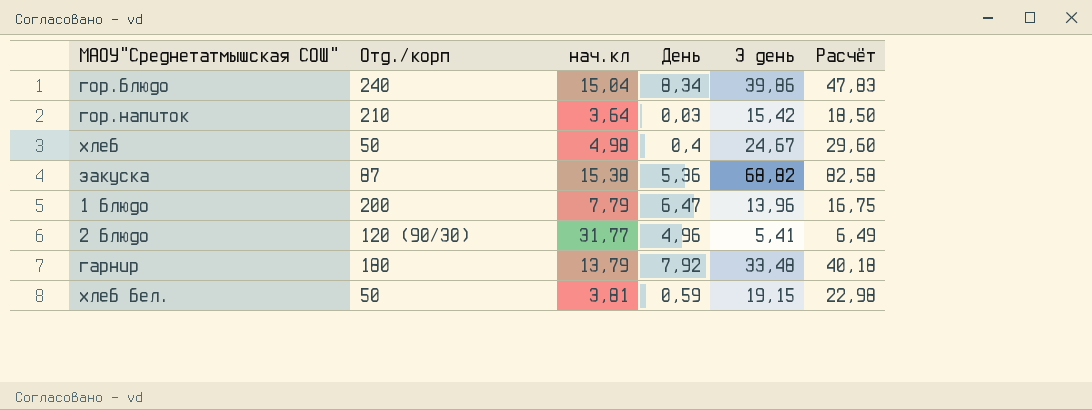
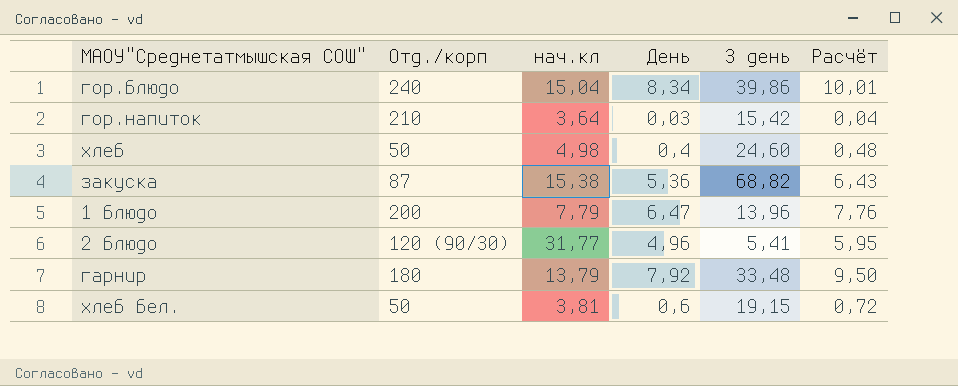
column Расчёт | formula: [3 день] * 1,2 -> [День] * 1,2
хлеб | 3 день: 24,67 -> 24,60
хлеб бел. | День: 0,59 -> 0,6

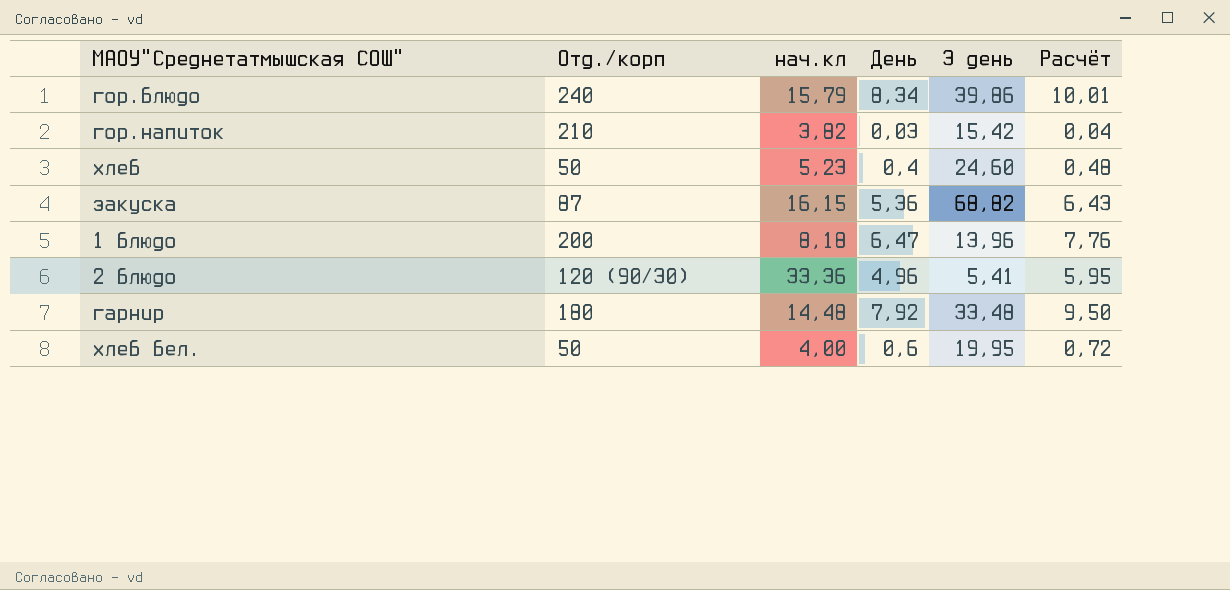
гор.блюдо | нач.кл: 15,04 -> 15,79
гор.напиток | нач.кл: 3,64 -> 3,82
хлеб | нач.кл: 4,98 -> 5,23
закуска | нач.кл: 15,38 -> 16,15
1 блюдо | нач.кл: 7,79 -> 8,18
2 блюдо | нач.кл: 31,77 -> 33,36
гарнир | нач.кл: 13,79 -> 14,48
хлеб бел. | нач.кл: 3,81 -> 4,00
хлеб бел. | 3 день: 19,15 -> 19,95

